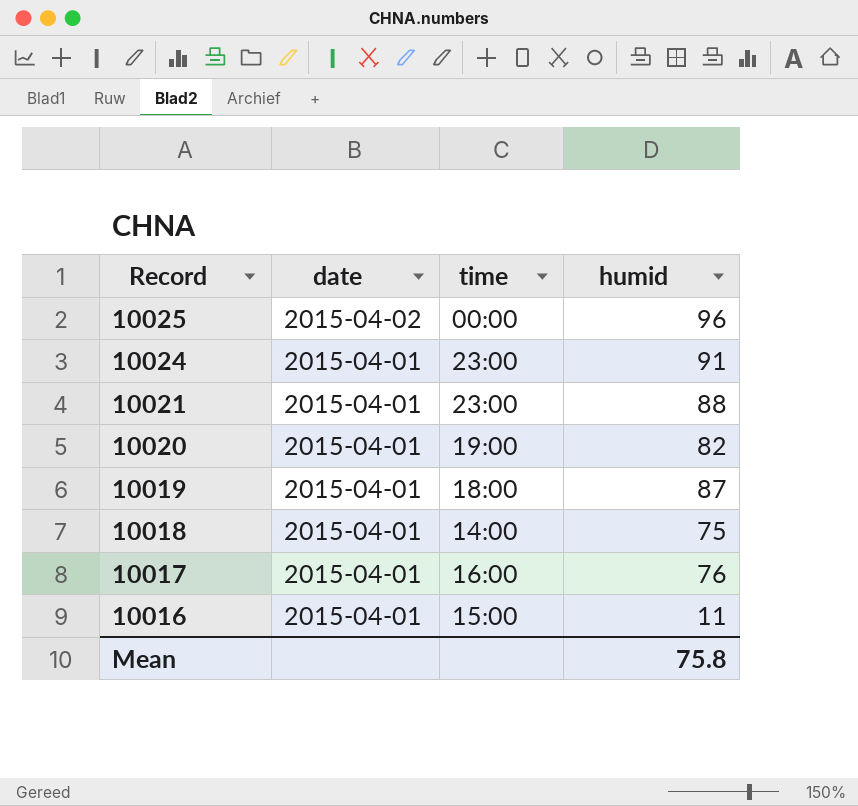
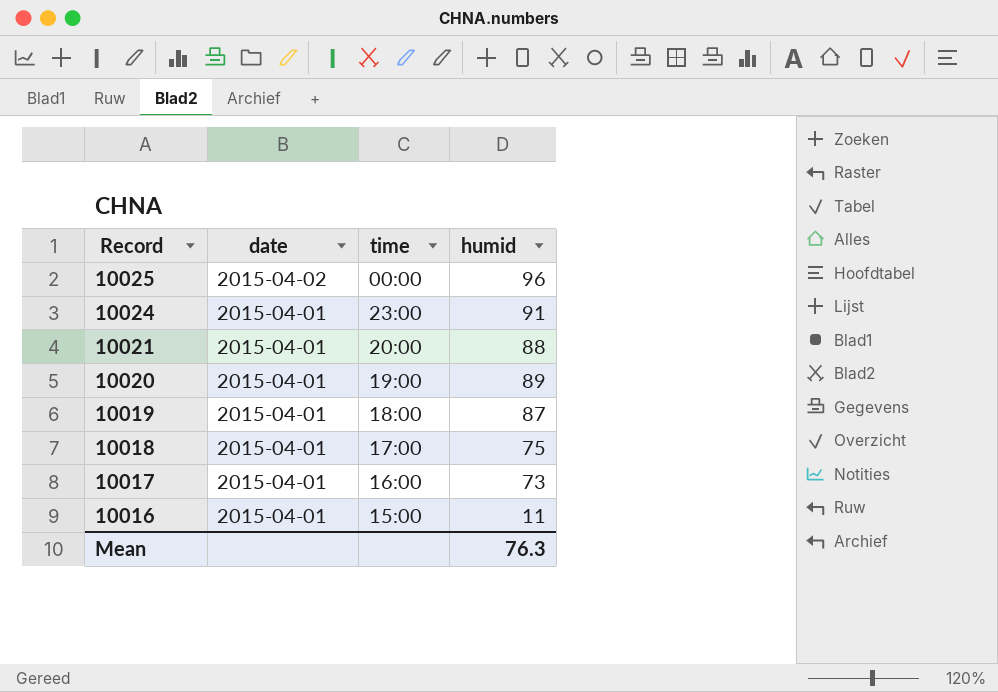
10021 | time: 23:00 -> 20:00
10020 | humid: 82 -> 89
10018 | time: 14:00 -> 17:00
10017 | humid: 76 -> 73
Mean | humid: 75.8 -> 76.3

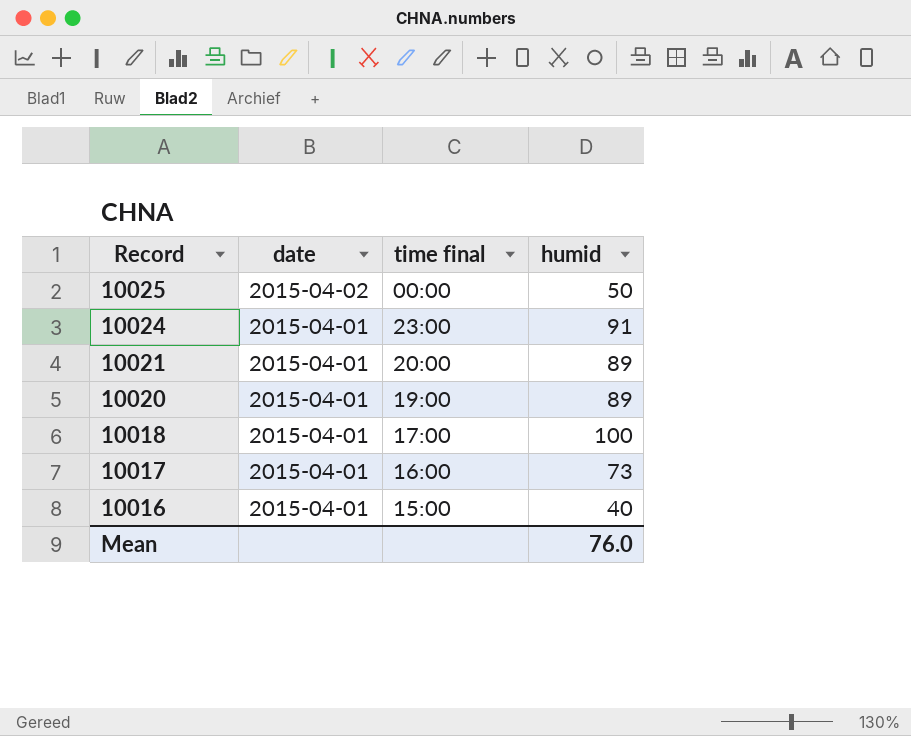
column name: time -> time final
row 10019: 2015-04-01 | 18:00 | 87 -> none
10025 | humid: 96 -> 50
10021 | humid: 88 -> 89
10018 | humid: 75 -> 100
10016 | humid: 11 -> 40
Mean | humid: 76.3 -> 76.0

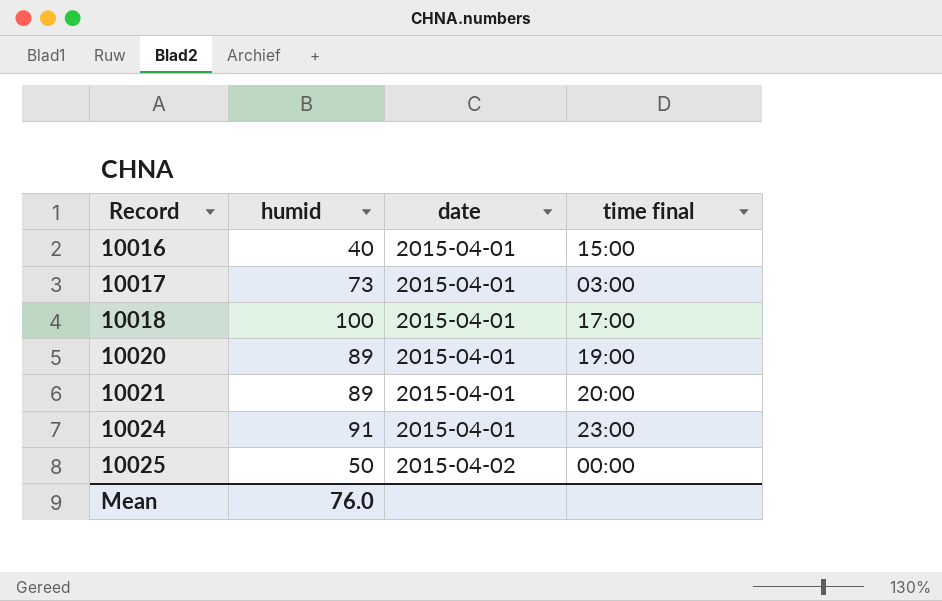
row order: Record descending -> Record ascending
column humid | position: 4 -> 2
10017 | time final: 16:00 -> 03:00

